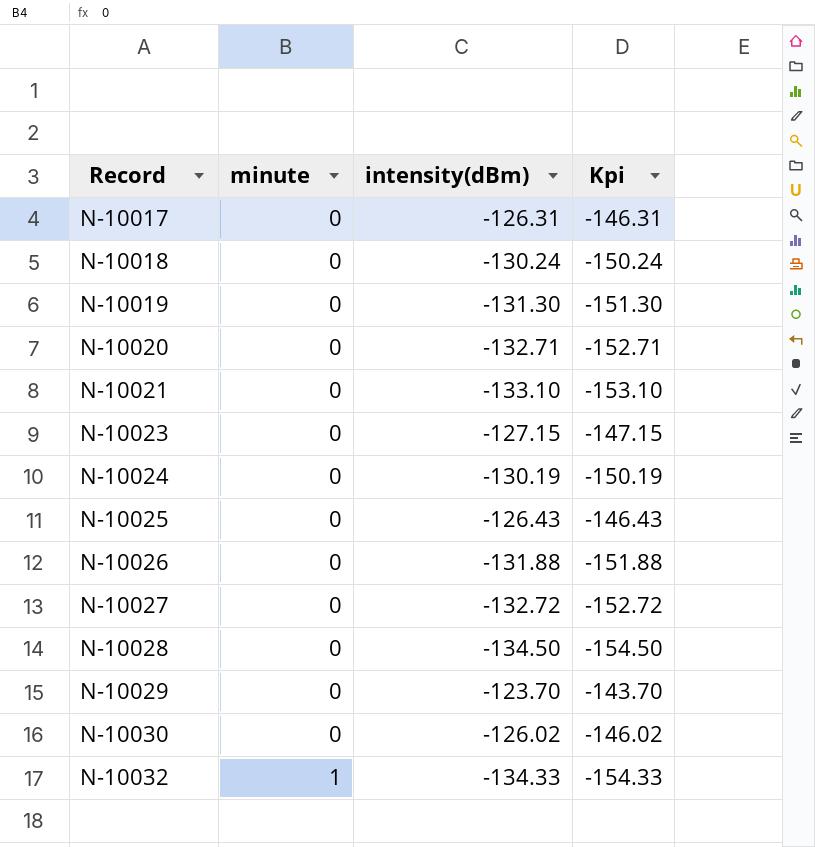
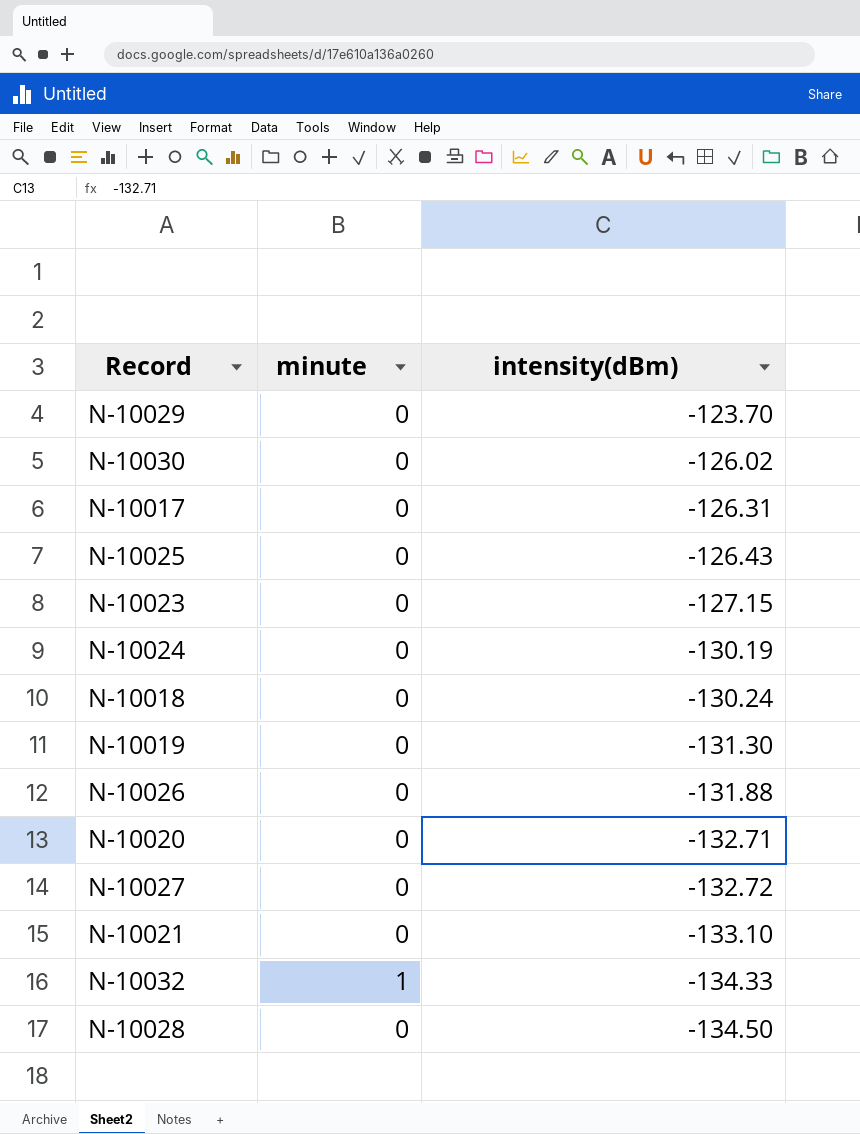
row order: Record ascending -> intensity(dBm) descending
column Kpi | formula: [intensity(dBm)] - 20 -> none

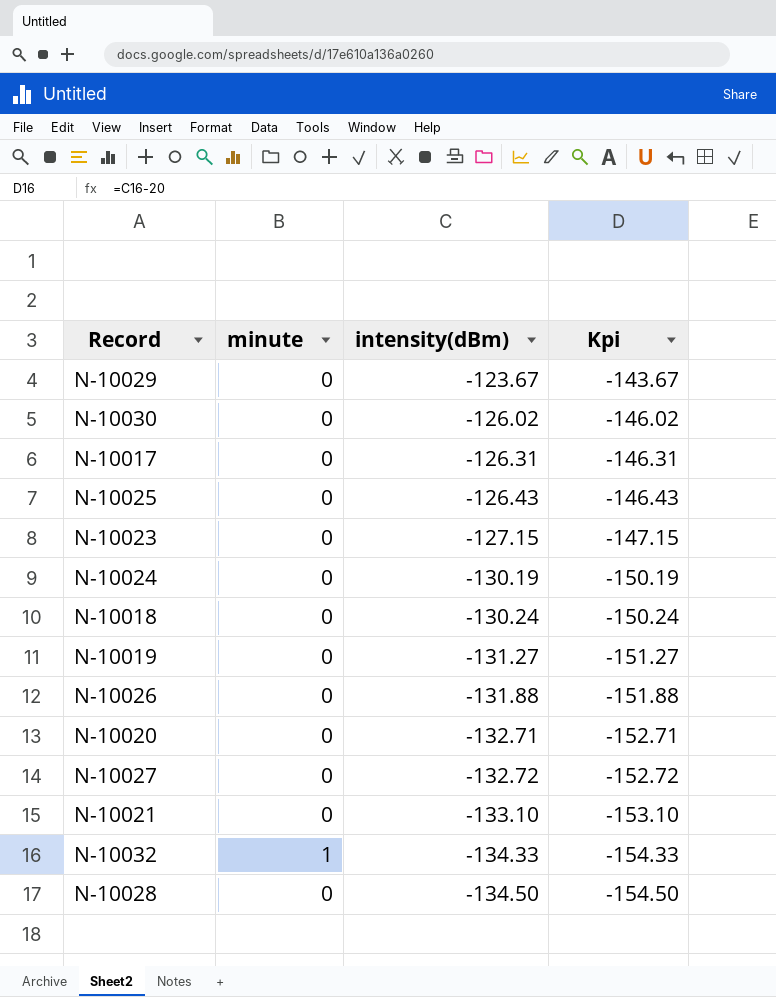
column Kpi | formula: none -> [intensity(dBm)] - 20
N-10029 | intensity(dBm): -123.70 -> -123.67
N-10019 | intensity(dBm): -131.30 -> -131.27

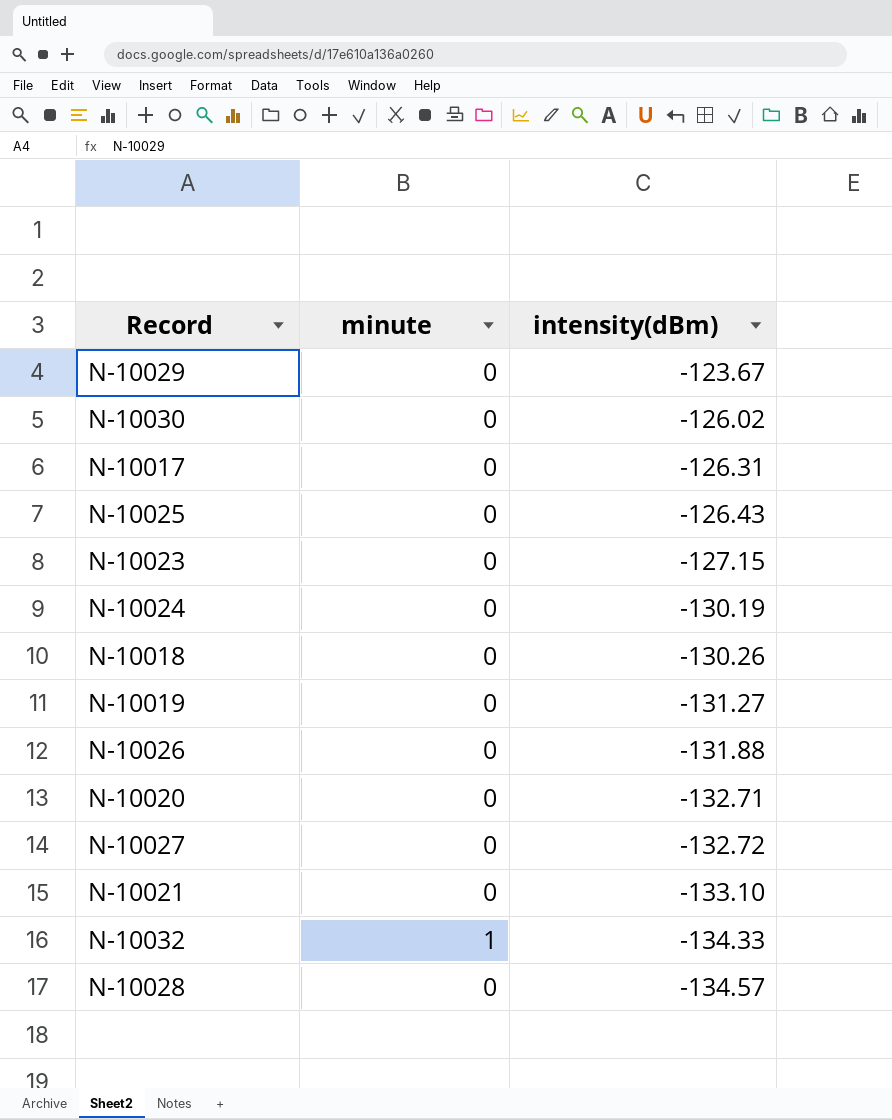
column Kpi | formula: [intensity(dBm)] - 20 -> none
N-10018 | intensity(dBm): -130.24 -> -130.26
N-10028 | intensity(dBm): -134.50 -> -134.57

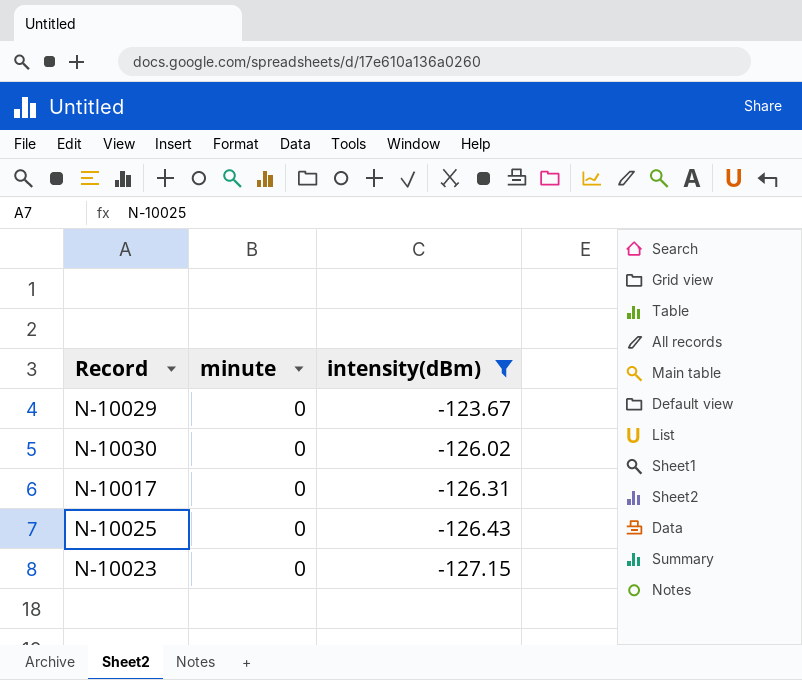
filter: none -> intensity(dBm) >= -127.15

